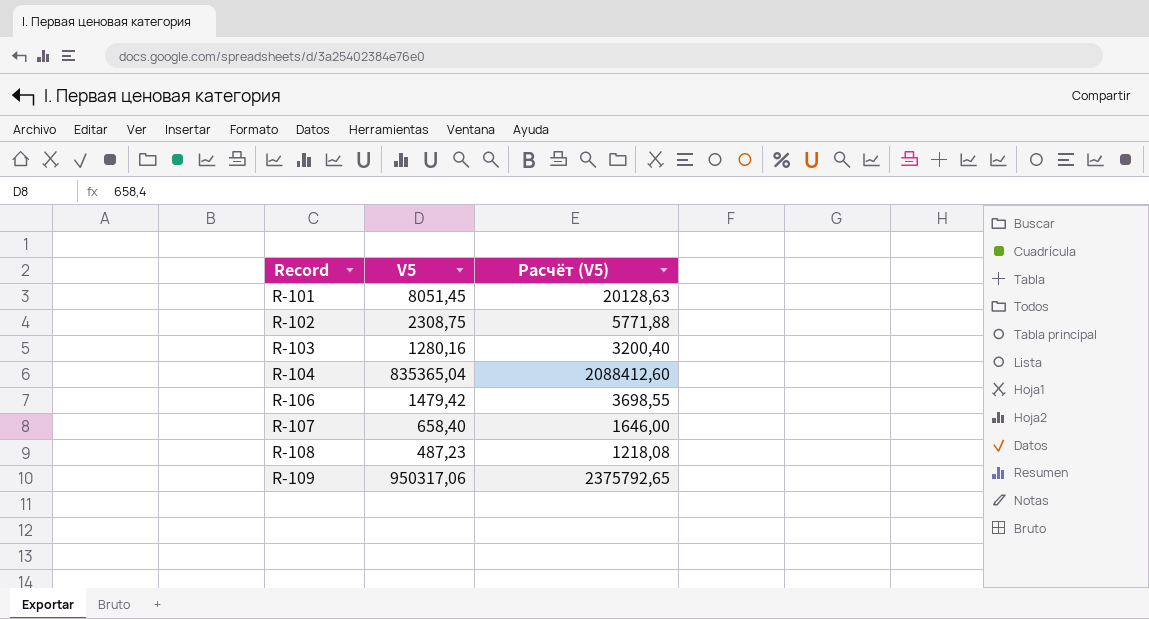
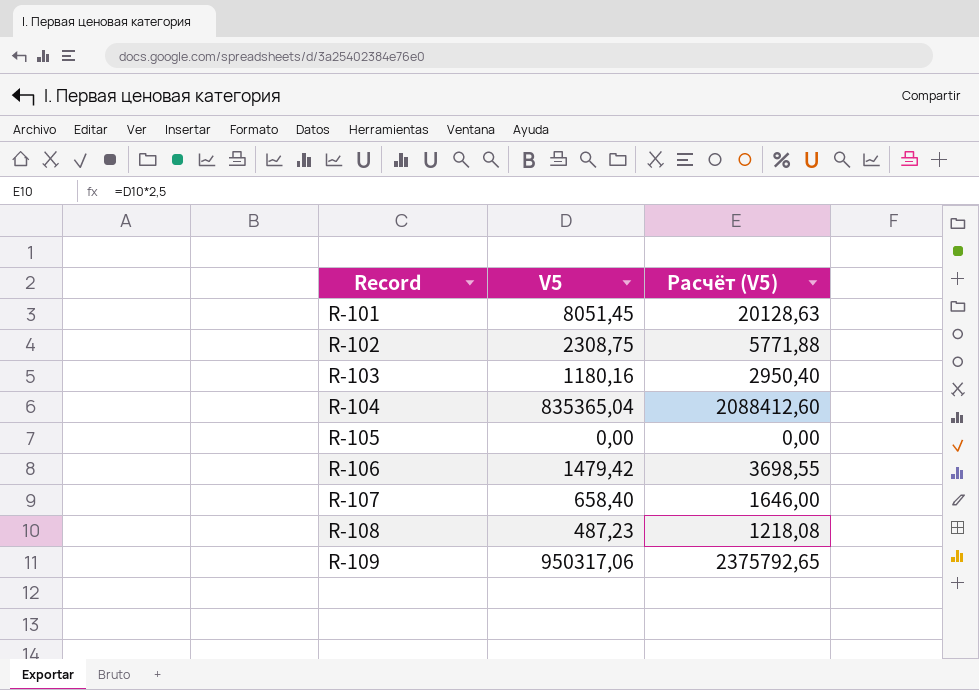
R-103 | V5: 1280,16 -> 1180,16
R-103 | Расчёт (V5): 3200,40 -> 2950,40
row R-105: none -> 0,00 | 0,00

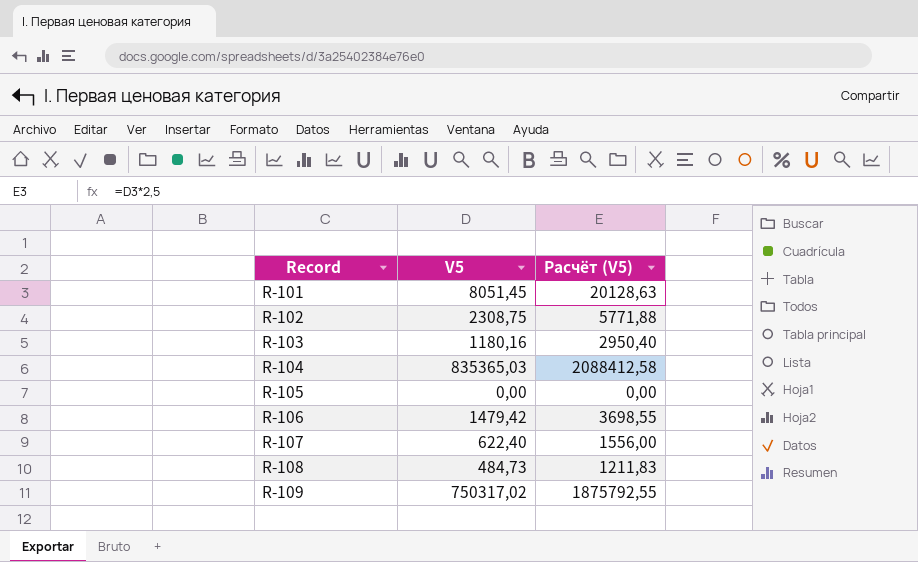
R-104 | V5: 835365,04 -> 835365,03
R-104 | Расчёт (V5): 2088412,60 -> 2088412,58
R-107 | V5: 658,40 -> 622,40
R-107 | Расчёт (V5): 1646,00 -> 1556,00
R-108 | V5: 487,23 -> 484,73
R-108 | Расчёт (V5): 1218,08 -> 1211,83
R-109 | V5: 950317,06 -> 750317,02
R-109 | Расчёт (V5): 2375792,65 -> 1875792,55

